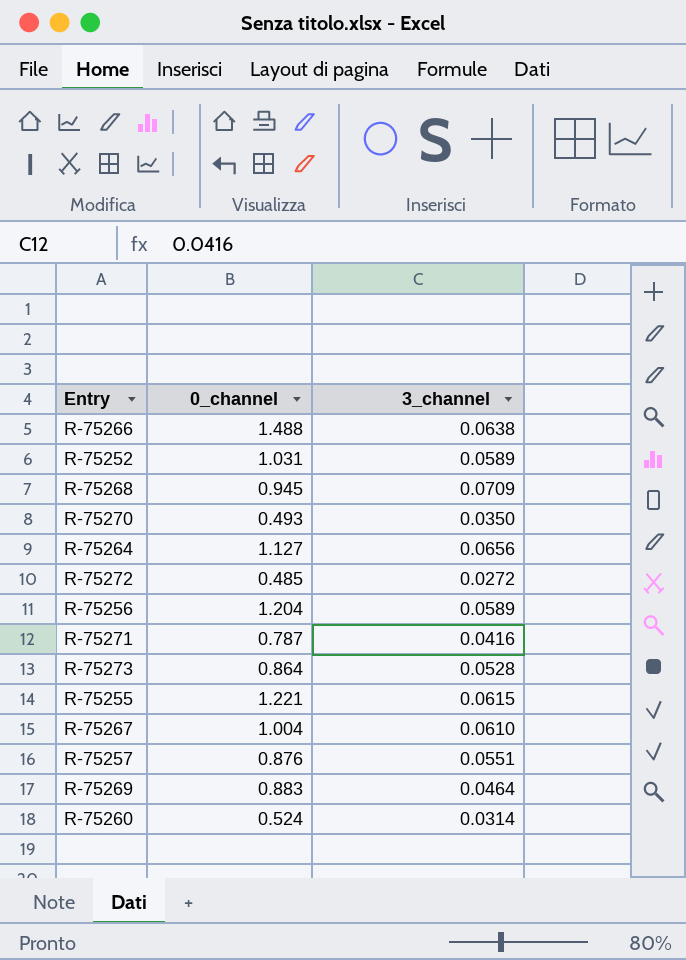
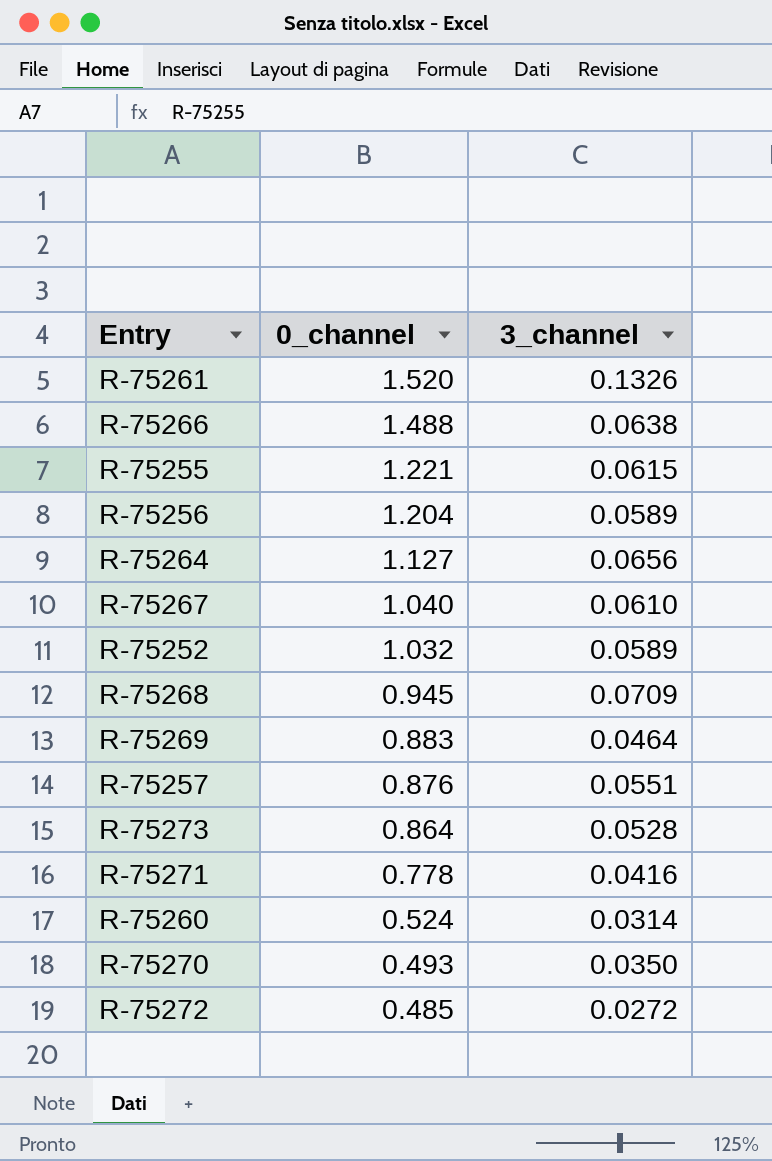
row order: none -> 0_channel descending
row R-75261: none -> 1.520 | 0.1326
R-75267 | 0_channel: 1.004 -> 1.040
R-75252 | 0_channel: 1.031 -> 1.032
R-75271 | 0_channel: 0.787 -> 0.778

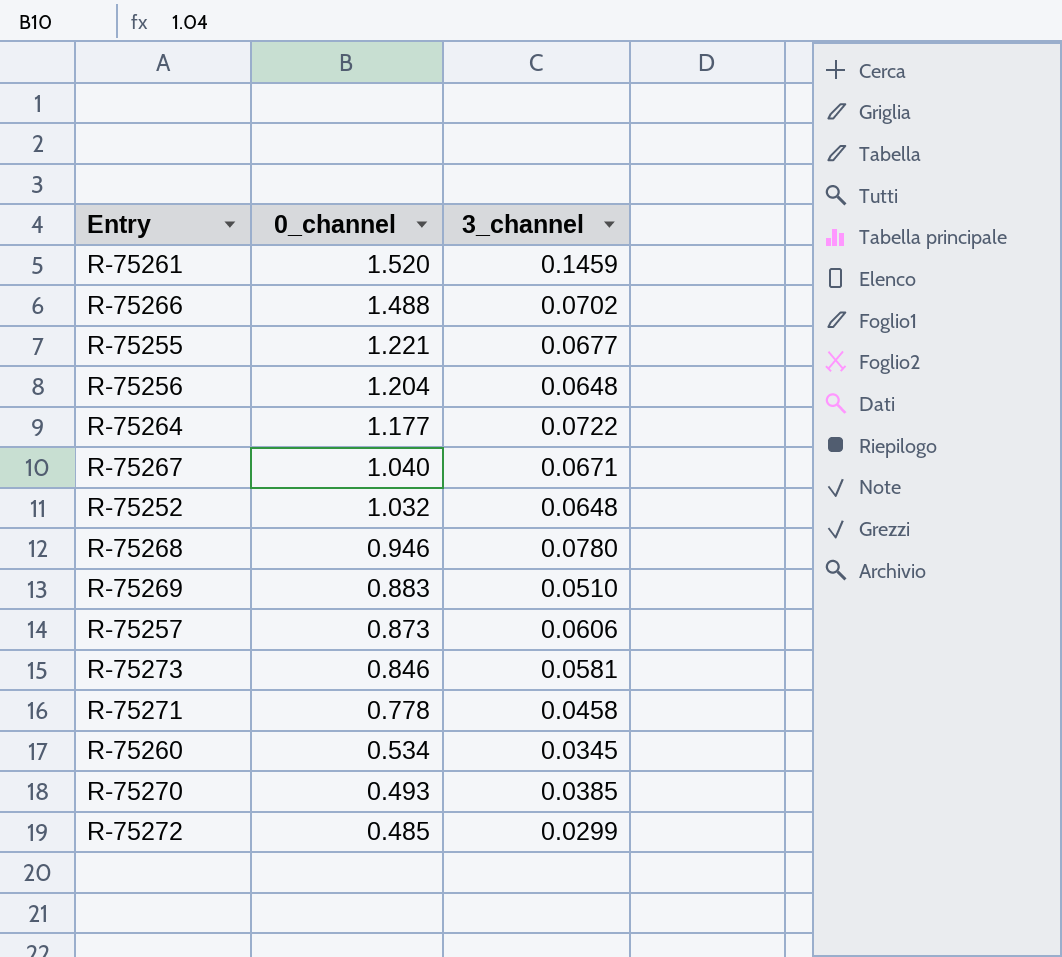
R-75261 | 3_channel: 0.1326 -> 0.1459
R-75266 | 3_channel: 0.0638 -> 0.0702
R-75255 | 3_channel: 0.0615 -> 0.0677
R-75256 | 3_channel: 0.0589 -> 0.0648
R-75264 | 0_channel: 1.127 -> 1.177
R-75264 | 3_channel: 0.0656 -> 0.0722
R-75267 | 3_channel: 0.0610 -> 0.0671
R-75252 | 3_channel: 0.0589 -> 0.0648
R-75268 | 0_channel: 0.945 -> 0.946
R-75268 | 3_channel: 0.0709 -> 0.0780
R-75269 | 3_channel: 0.0464 -> 0.0510
R-75257 | 0_channel: 0.876 -> 0.873
R-75257 | 3_channel: 0.0551 -> 0.0606
R-75273 | 0_channel: 0.864 -> 0.846
R-75273 | 3_channel: 0.0528 -> 0.0581
R-75271 | 3_channel: 0.0416 -> 0.0458
R-75260 | 0_channel: 0.524 -> 0.534
R-75260 | 3_channel: 0.0314 -> 0.0345
R-75270 | 3_channel: 0.0350 -> 0.0385
R-75272 | 3_channel: 0.0272 -> 0.0299

